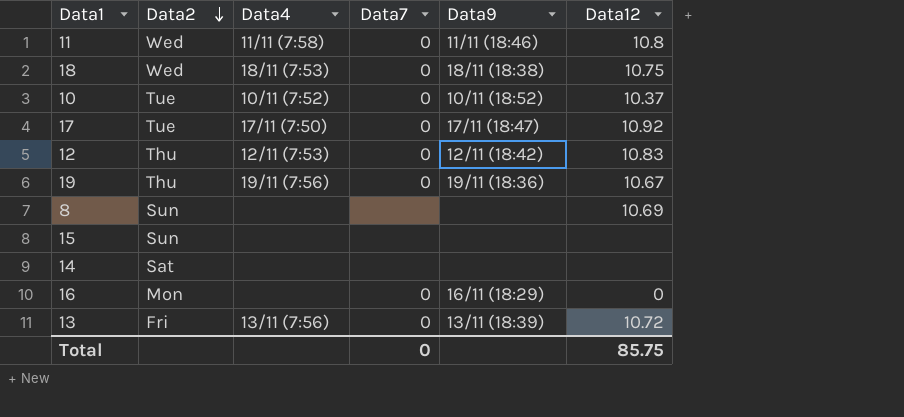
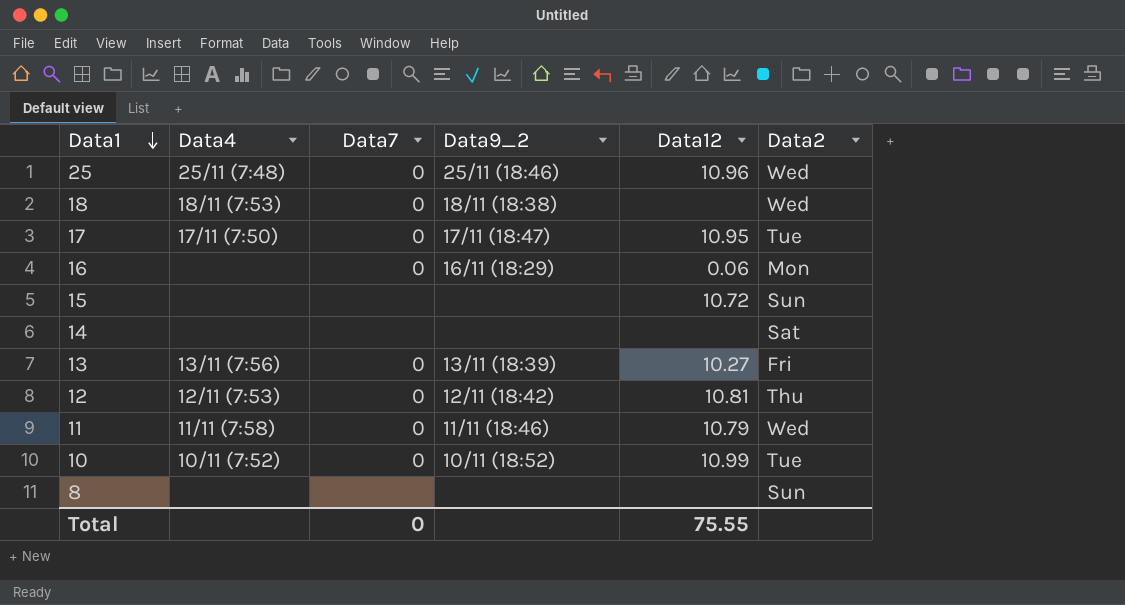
row order: Data2 descending -> Data1 descending
column name: Data9 -> Data9_2
column Data2 | position: 2 -> 6
row 19: Thu | 19/11 (7:56) | 0 | 19/11 (18:36) | 10.67 -> none
row 25: none -> 25/11 (7:48) | 0 | 25/11 (18:46) | 10.96 | Wed
18 | Data12: 10.75 -> none
17 | Data12: 10.92 -> 10.95
16 | Data12: 0 -> 0.06
15 | Data12: none -> 10.72
13 | Data12: 10.72 -> 10.27
12 | Data12: 10.83 -> 10.81
11 | Data12: 10.8 -> 10.79
10 | Data12: 10.37 -> 10.99
8 | Data12: 10.69 -> none
Total | Data12: 85.75 -> 75.55

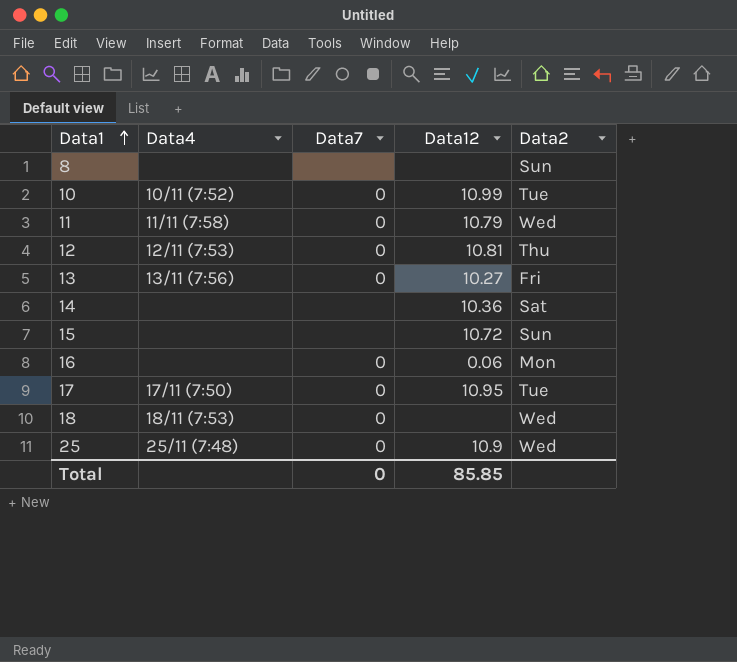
row order: Data1 descending -> Data1 ascending
column Data9_2 | position: 4 -> none
14 | Data12: none -> 10.36
25 | Data12: 10.96 -> 10.9
Total | Data12: 75.55 -> 85.85

